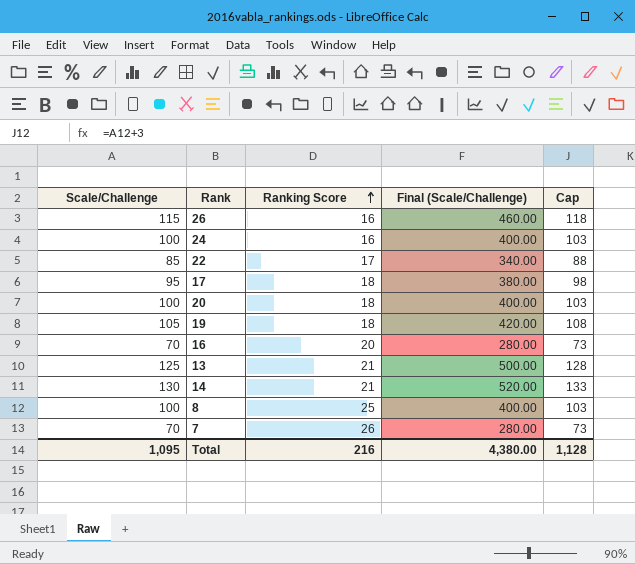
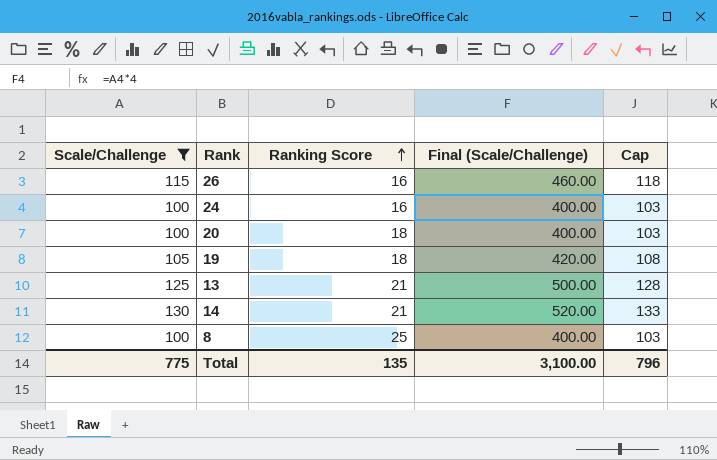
filter: none -> Scale/Challenge >= 100
Total | Scale/Challenge: 1,095 -> 775
Total | Ranking Score: 216 -> 135
Total | Final (Scale/Challenge): 4,380.00 -> 3,100.00
Total | Cap: 1,128 -> 796

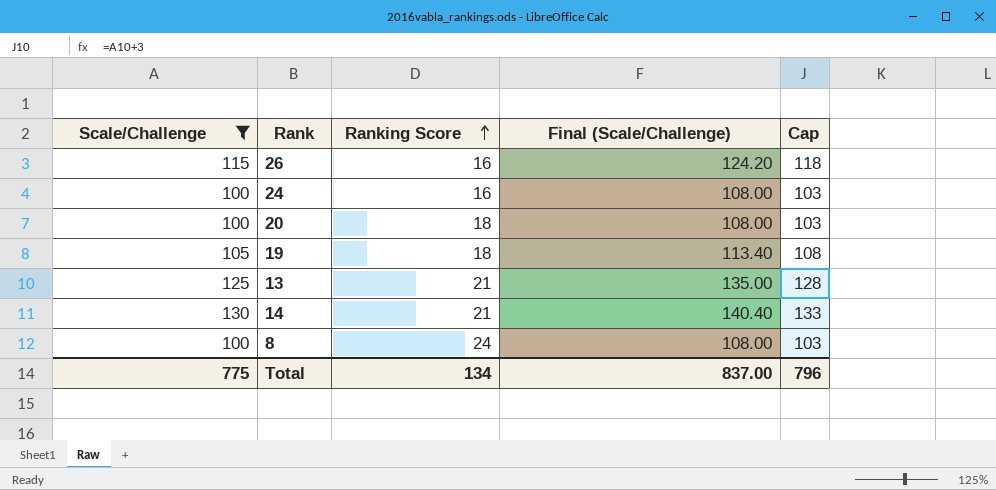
column Final (Scale/Challenge) | formula: [Scale/Challenge] * 4 -> [Scale/Challenge] * 1.08
8 | Ranking Score: 25 -> 24
Total | Ranking Score: 135 -> 134
Total | Final (Scale/Challenge): 3,100.00 -> 837.00

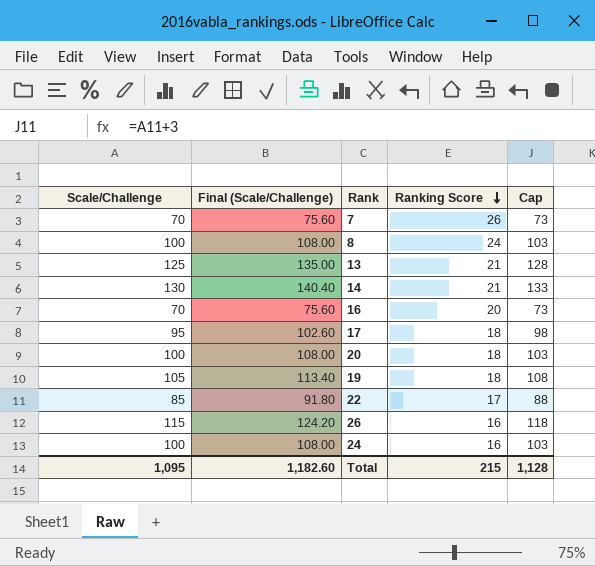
filter: Scale/Challenge >= 100 -> none
row order: Ranking Score ascending -> Ranking Score descending
column Final (Scale/Challenge) | position: 4 -> 2
Total | Scale/Challenge: 775 -> 1,095
Total | Final (Scale/Challenge): 837.00 -> 1,182.60
Total | Ranking Score: 134 -> 215
Total | Cap: 796 -> 1,128

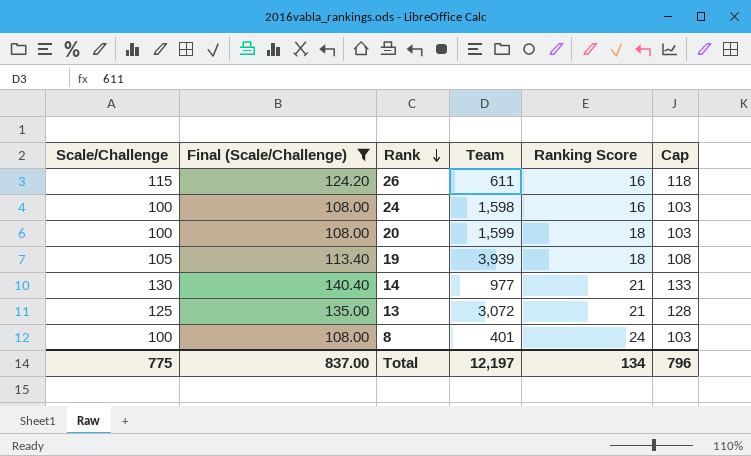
filter: none -> Final (Scale/Challenge) >= 108.00
row order: Ranking Score descending -> Rank descending
column Team | position: none -> 4
Total | Scale/Challenge: 1,095 -> 775
Total | Final (Scale/Challenge): 1,182.60 -> 837.00
Total | Ranking Score: 215 -> 134
Total | Cap: 1,128 -> 796

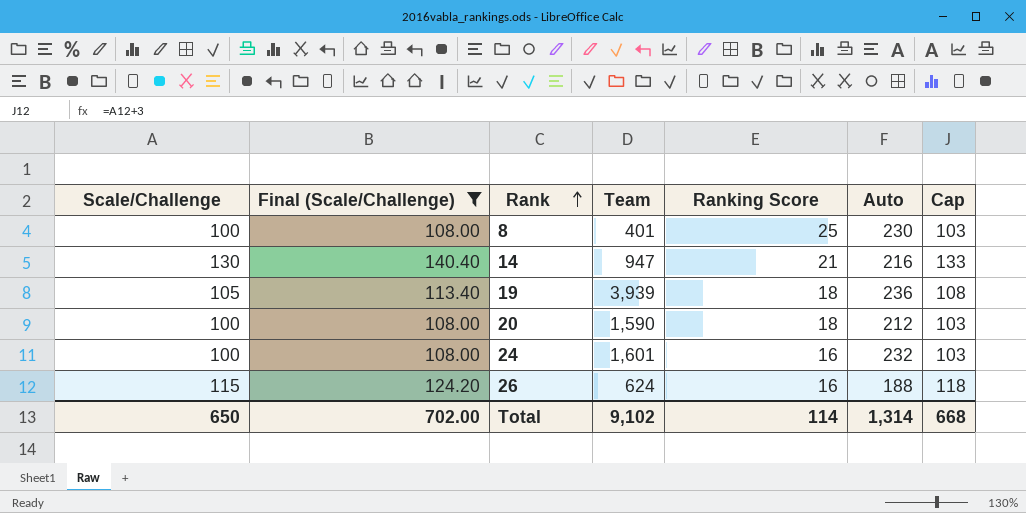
row order: Rank descending -> Rank ascending
column Auto | position: none -> 6
row 13: 125 | 135.00 | 3,072 | 21 | 128 -> none
8 | Ranking Score: 24 -> 25
14 | Team: 977 -> 947
20 | Team: 1,599 -> 1,590
24 | Team: 1,598 -> 1,601
26 | Team: 611 -> 624
Total | Scale/Challenge: 775 -> 650
Total | Final (Scale/Challenge): 837.00 -> 702.00
Total | Team: 12,197 -> 9,102
Total | Ranking Score: 134 -> 114
Total | Cap: 796 -> 668

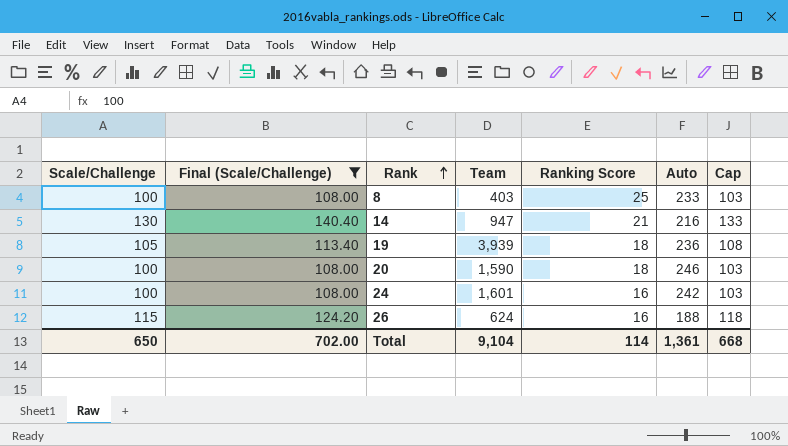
8 | Team: 401 -> 403
8 | Auto: 230 -> 233
20 | Auto: 212 -> 246
24 | Auto: 232 -> 242
Total | Team: 9,102 -> 9,104
Total | Auto: 1,314 -> 1,361

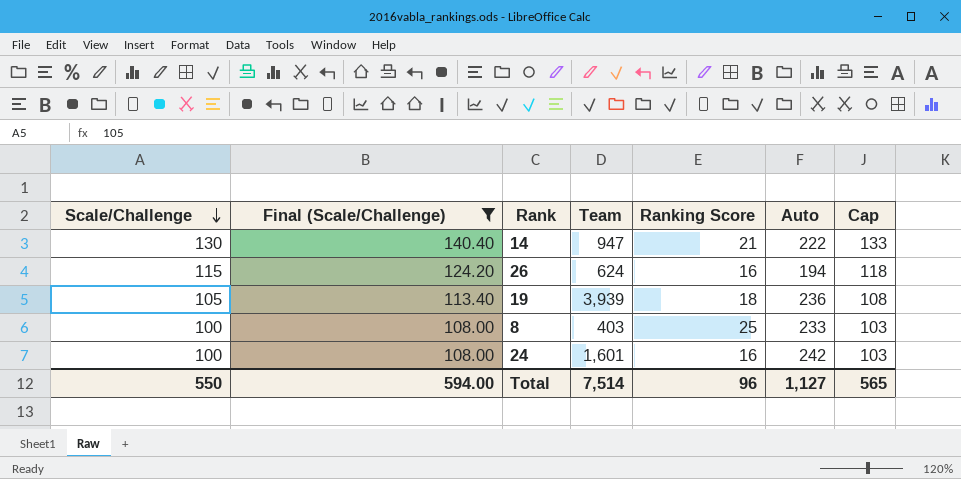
row order: Rank ascending -> Scale/Challenge descending
row 20: 100 | 108.00 | 1,590 | 18 | 246 | 103 -> none
14 | Auto: 216 -> 222
26 | Auto: 188 -> 194
Total | Scale/Challenge: 650 -> 550
Total | Final (Scale/Challenge): 702.00 -> 594.00
Total | Team: 9,104 -> 7,514
Total | Ranking Score: 114 -> 96
Total | Auto: 1,361 -> 1,127
Total | Cap: 668 -> 565

